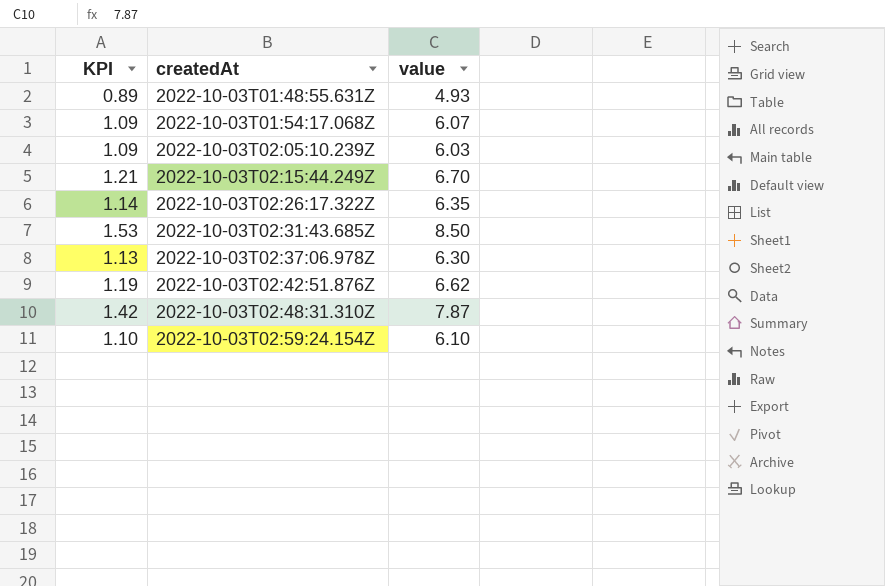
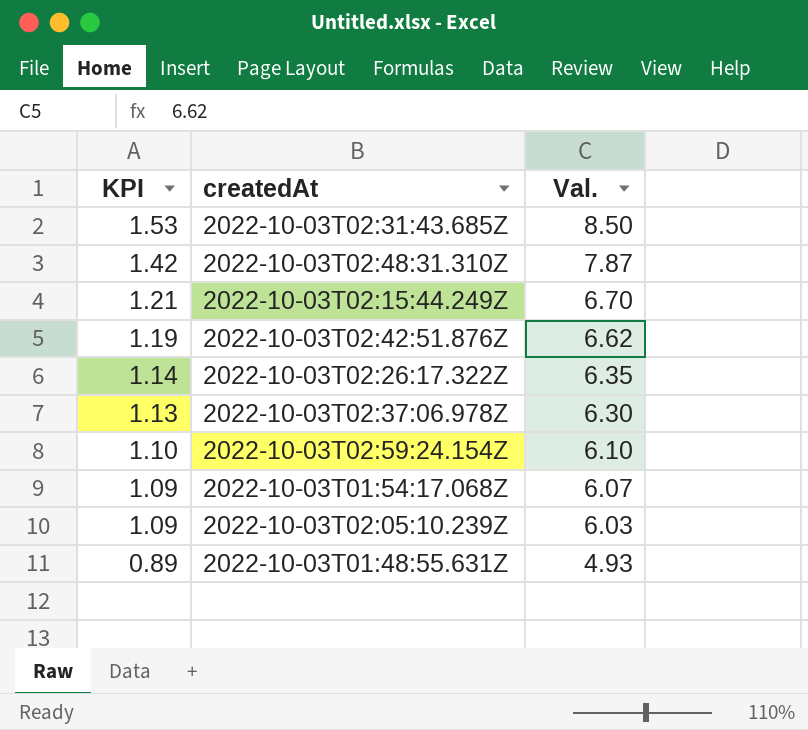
row order: createdAt ascending -> KPI descending
column name: value -> Val.

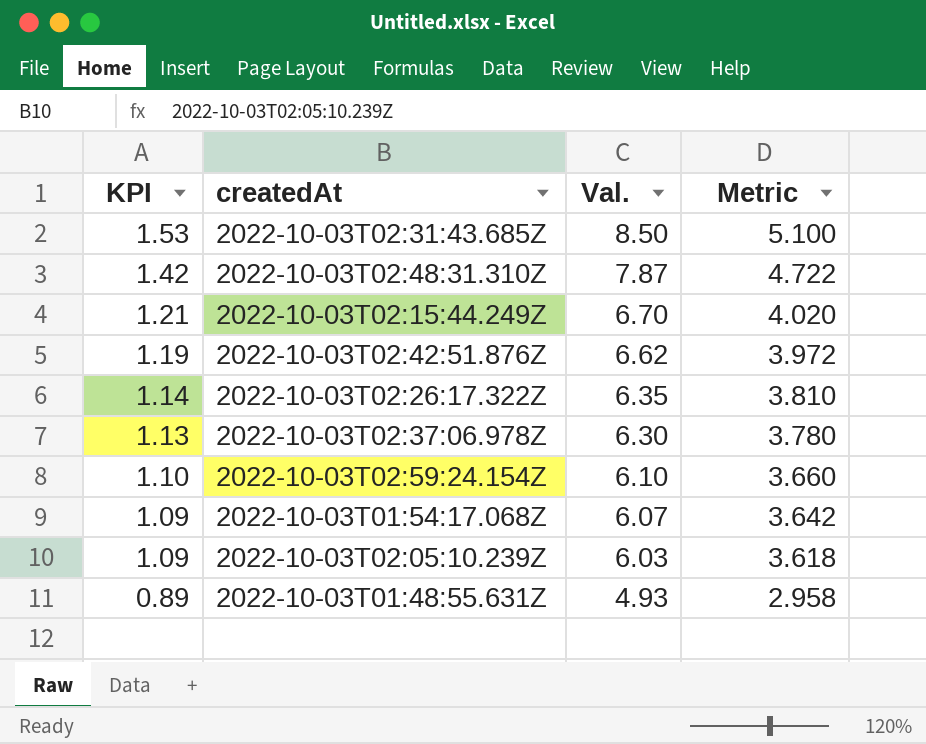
column Metric | formula: none -> [Val.] * 0.6

